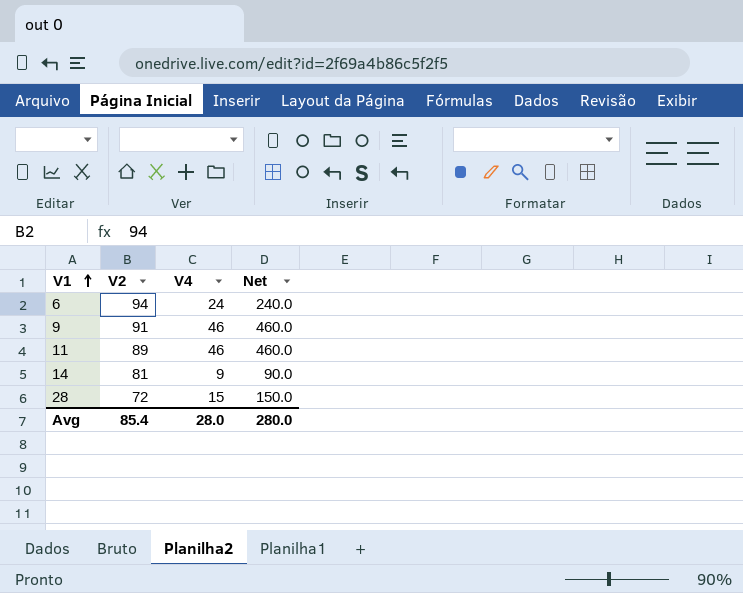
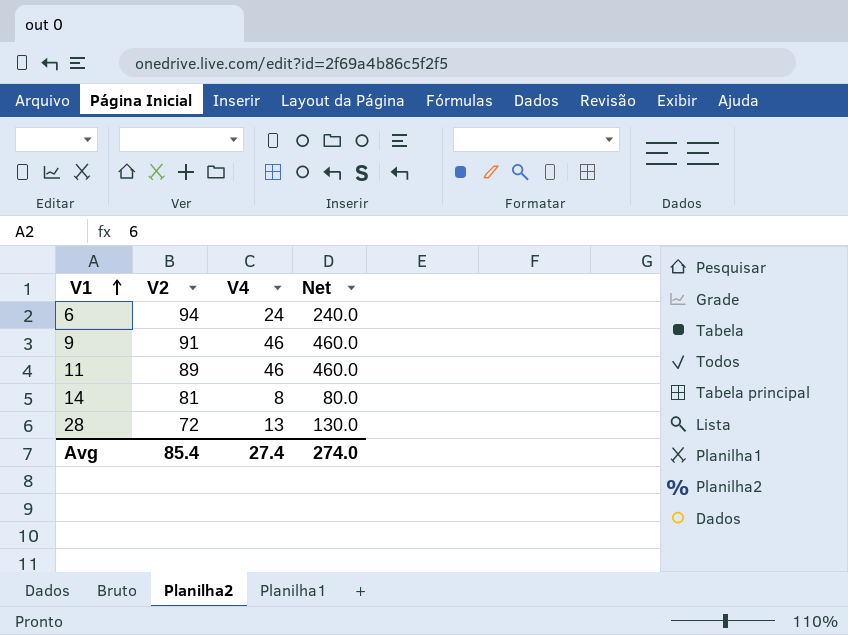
14 | V4: 9 -> 8
14 | Net: 90.0 -> 80.0
28 | V4: 15 -> 13
28 | Net: 150.0 -> 130.0
Avg | V4: 28.0 -> 27.4
Avg | Net: 280.0 -> 274.0

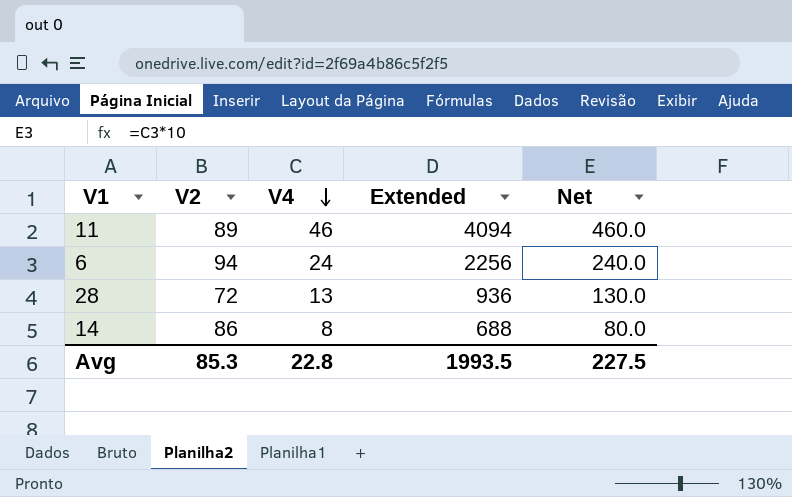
row order: V1 ascending -> V4 descending
column Extended | formula: none -> [V2] * [V4]
row 9: 91 | 46 | 460.0 -> none
14 | V2: 81 -> 86
Avg | V2: 85.4 -> 85.3
Avg | V4: 27.4 -> 22.8
Avg | Net: 274.0 -> 227.5

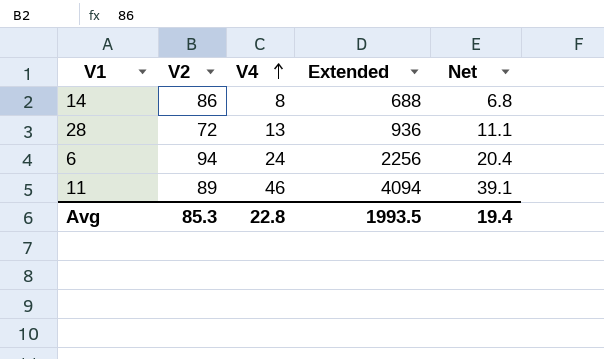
row order: V4 descending -> V4 ascending
column Net | formula: [V4] * 10 -> [V4] * 0.85
Avg | Net: 227.5 -> 19.4

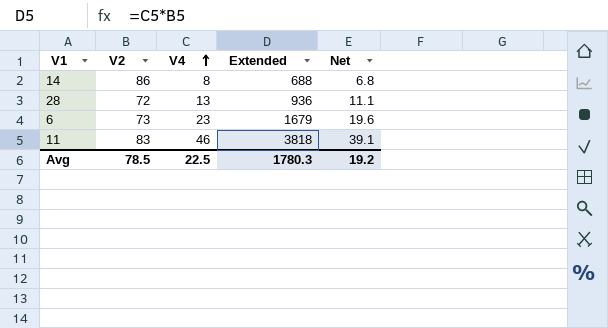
6 | V2: 94 -> 73
6 | V4: 24 -> 23
6 | Extended: 2256 -> 1679
6 | Net: 20.4 -> 19.6
11 | V2: 89 -> 83
11 | Extended: 4094 -> 3818
Avg | V2: 85.3 -> 78.5
Avg | V4: 22.8 -> 22.5
Avg | Extended: 1993.5 -> 1780.3
Avg | Net: 19.4 -> 19.2

